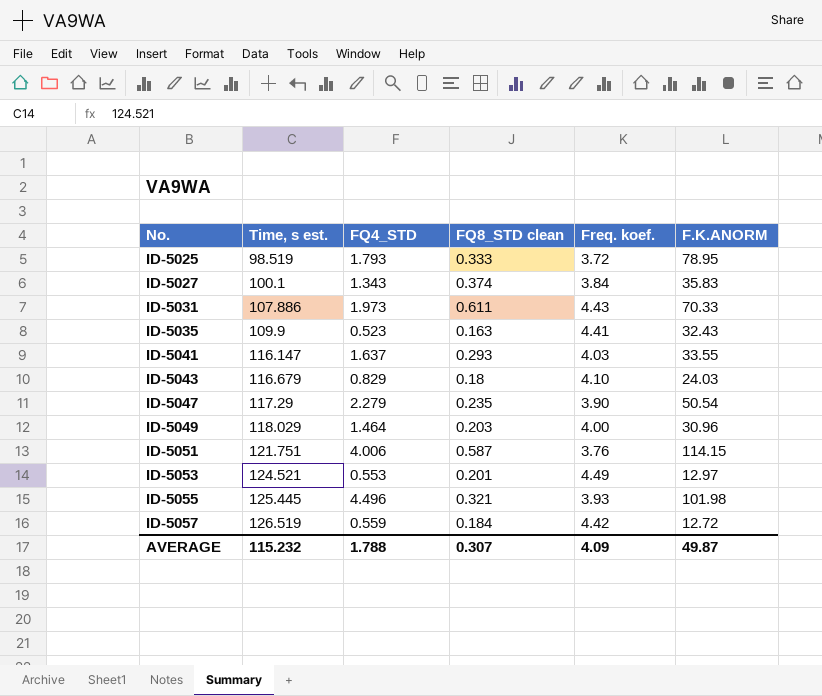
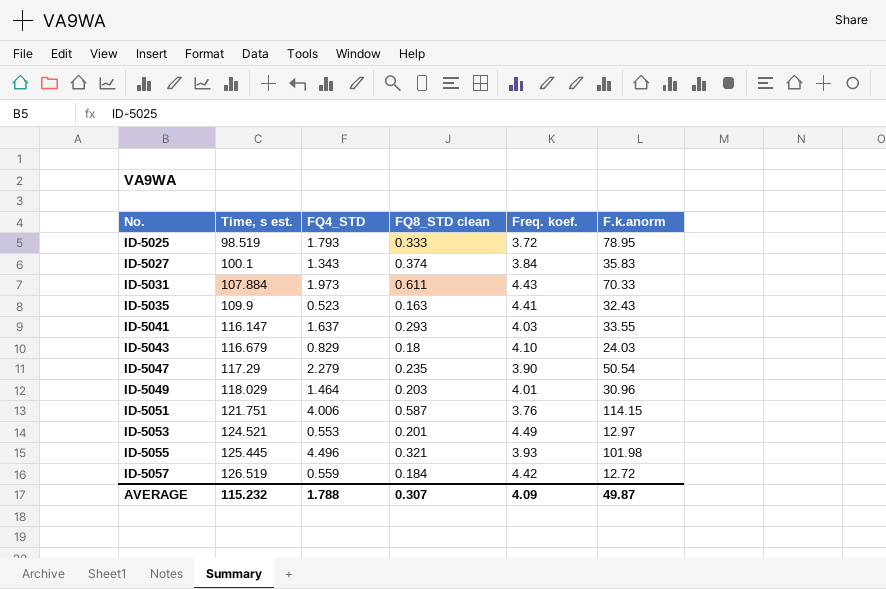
column name: F.K.ANORM -> F.k.anorm
ID-5031 | Time, s est.: 107.886 -> 107.884
ID-5049 | Freq. koef.: 4.00 -> 4.01

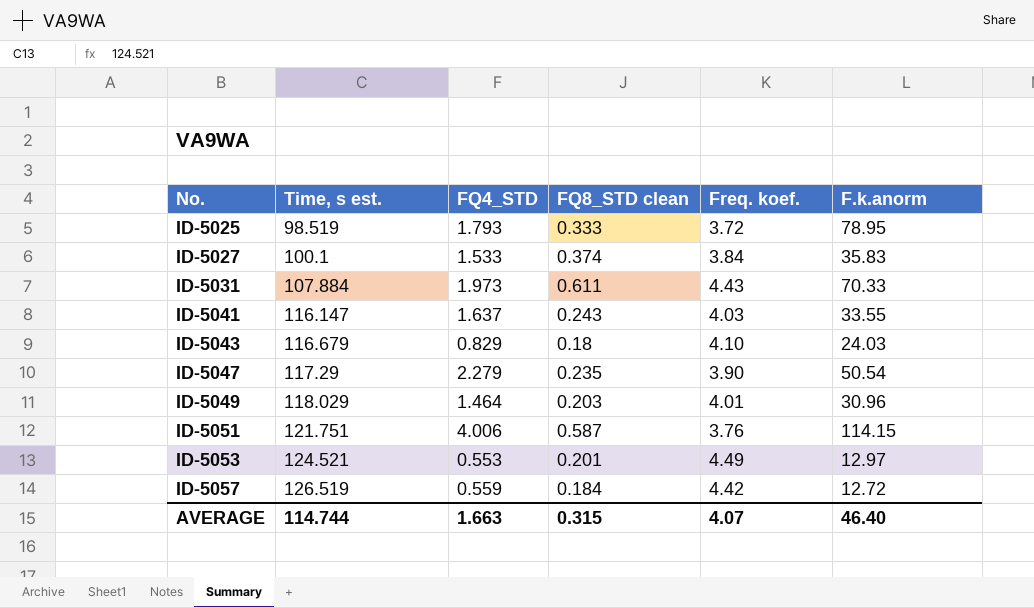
row ID-5035: 109.9 | 0.523 | 0.163 | 4.41 | 32.43 -> none
row ID-5055: 125.445 | 4.496 | 0.321 | 3.93 | 101.98 -> none
ID-5027 | FQ4_STD: 1.343 -> 1.533
ID-5041 | FQ8_STD clean: 0.293 -> 0.243
AVERAGE | Time, s est.: 115.232 -> 114.744
AVERAGE | FQ4_STD: 1.788 -> 1.663
AVERAGE | FQ8_STD clean: 0.307 -> 0.315
AVERAGE | Freq. koef.: 4.09 -> 4.07
AVERAGE | F.k.anorm: 49.87 -> 46.40

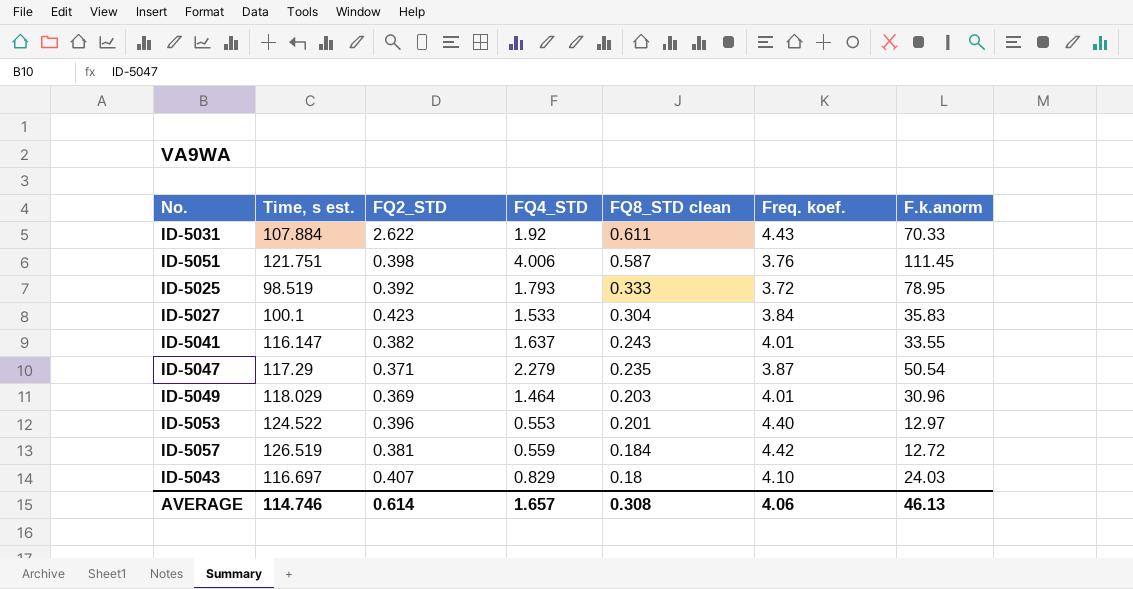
row order: No. ascending -> FQ8_STD clean descending
column FQ2_STD | position: none -> 3
ID-5031 | FQ4_STD: 1.973 -> 1.92
ID-5051 | F.k.anorm: 114.15 -> 111.45
ID-5027 | FQ8_STD clean: 0.374 -> 0.304
ID-5041 | Freq. koef.: 4.03 -> 4.01
ID-5047 | Freq. koef.: 3.90 -> 3.87
ID-5053 | Time, s est.: 124.521 -> 124.522
ID-5053 | Freq. koef.: 4.49 -> 4.40
ID-5043 | Time, s est.: 116.679 -> 116.697
AVERAGE | Time, s est.: 114.744 -> 114.746
AVERAGE | FQ4_STD: 1.663 -> 1.657
AVERAGE | FQ8_STD clean: 0.315 -> 0.308
AVERAGE | Freq. koef.: 4.07 -> 4.06
AVERAGE | F.k.anorm: 46.40 -> 46.13

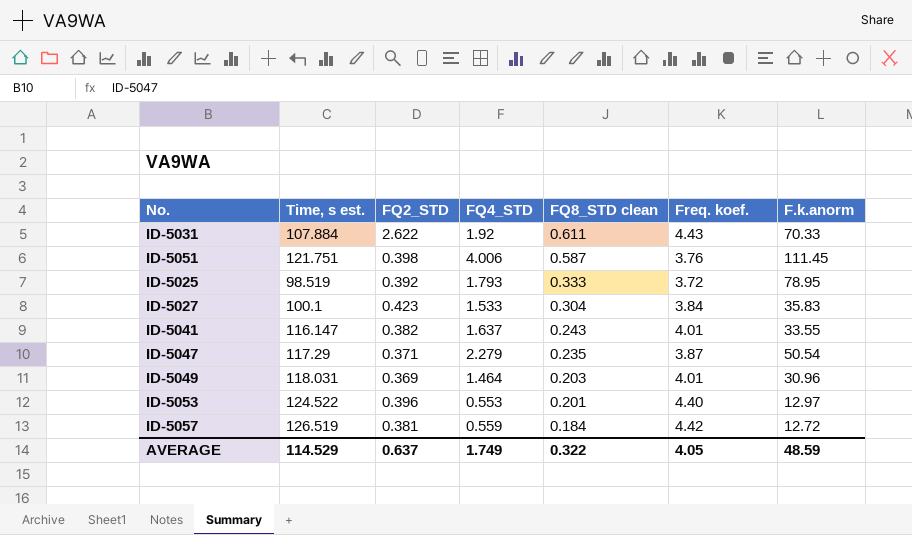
row ID-5043: 116.697 | 0.407 | 0.829 | 0.18 | 4.10 | 24.03 -> none
ID-5049 | Time, s est.: 118.029 -> 118.031
AVERAGE | Time, s est.: 114.746 -> 114.529
AVERAGE | FQ2_STD: 0.614 -> 0.637
AVERAGE | FQ4_STD: 1.657 -> 1.749
AVERAGE | FQ8_STD clean: 0.308 -> 0.322
AVERAGE | Freq. koef.: 4.06 -> 4.05
AVERAGE | F.k.anorm: 46.13 -> 48.59

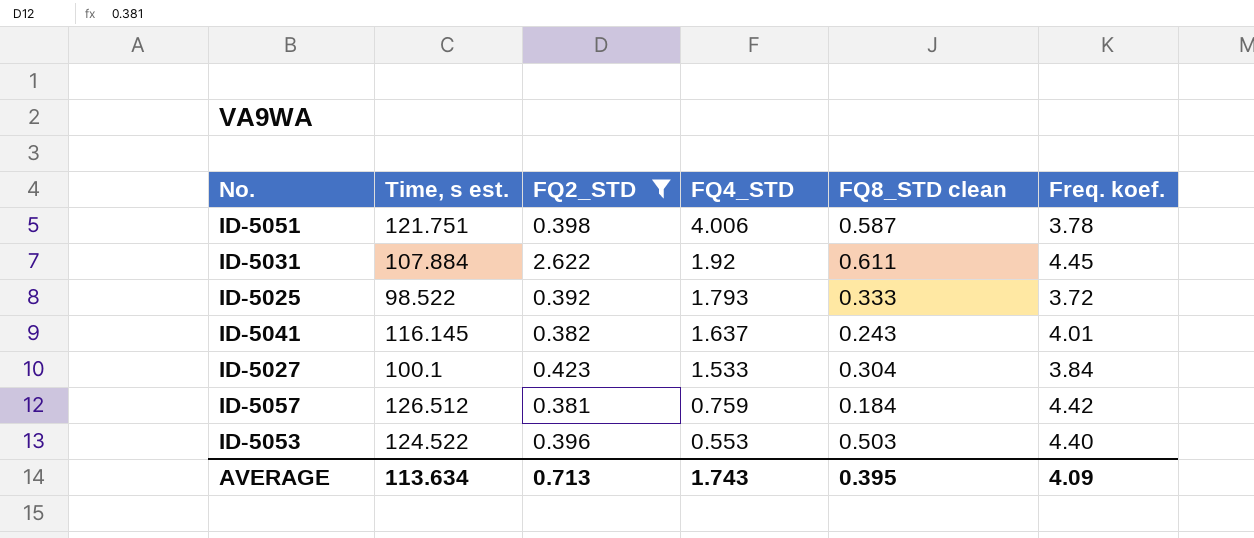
filter: none -> FQ2_STD >= 0.381
row order: FQ8_STD clean descending -> FQ4_STD descending
column F.k.anorm | position: 7 -> none
ID-5051 | Freq. koef.: 3.76 -> 3.78
ID-5031 | Freq. koef.: 4.43 -> 4.45
ID-5025 | Time, s est.: 98.519 -> 98.522
ID-5041 | Time, s est.: 116.147 -> 116.145
ID-5057 | Time, s est.: 126.519 -> 126.512
ID-5057 | FQ4_STD: 0.559 -> 0.759
ID-5053 | FQ8_STD clean: 0.201 -> 0.503
AVERAGE | Time, s est.: 114.529 -> 113.634
AVERAGE | FQ2_STD: 0.637 -> 0.713
AVERAGE | FQ4_STD: 1.749 -> 1.743
AVERAGE | FQ8_STD clean: 0.322 -> 0.395
AVERAGE | Freq. koef.: 4.05 -> 4.09

